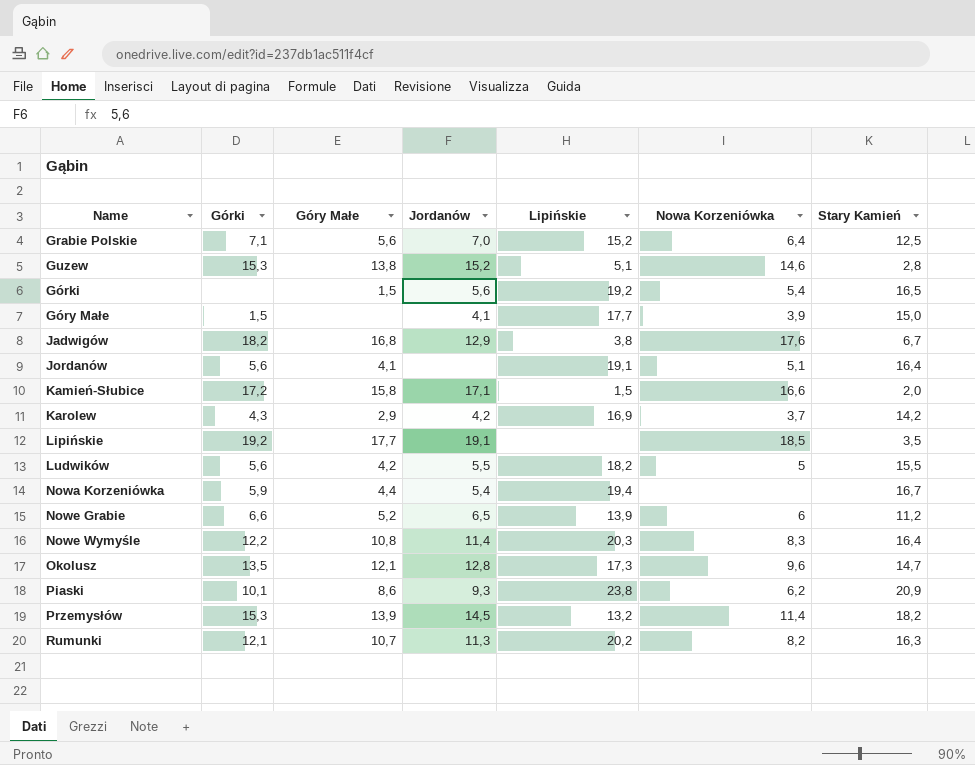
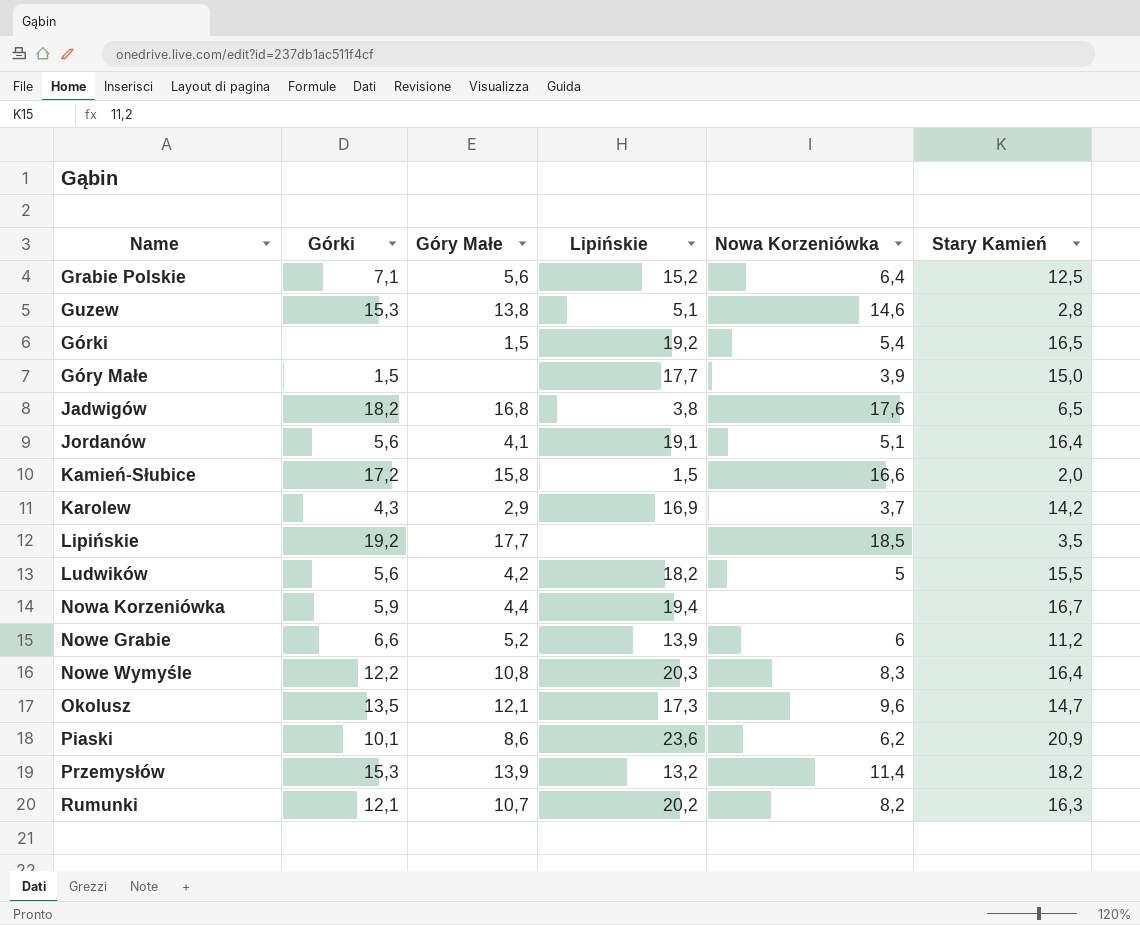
column Jordanów | position: 4 -> none
Jadwigów | Stary Kamień: 6,7 -> 6,5
Piaski | Lipińskie: 23,8 -> 23,6

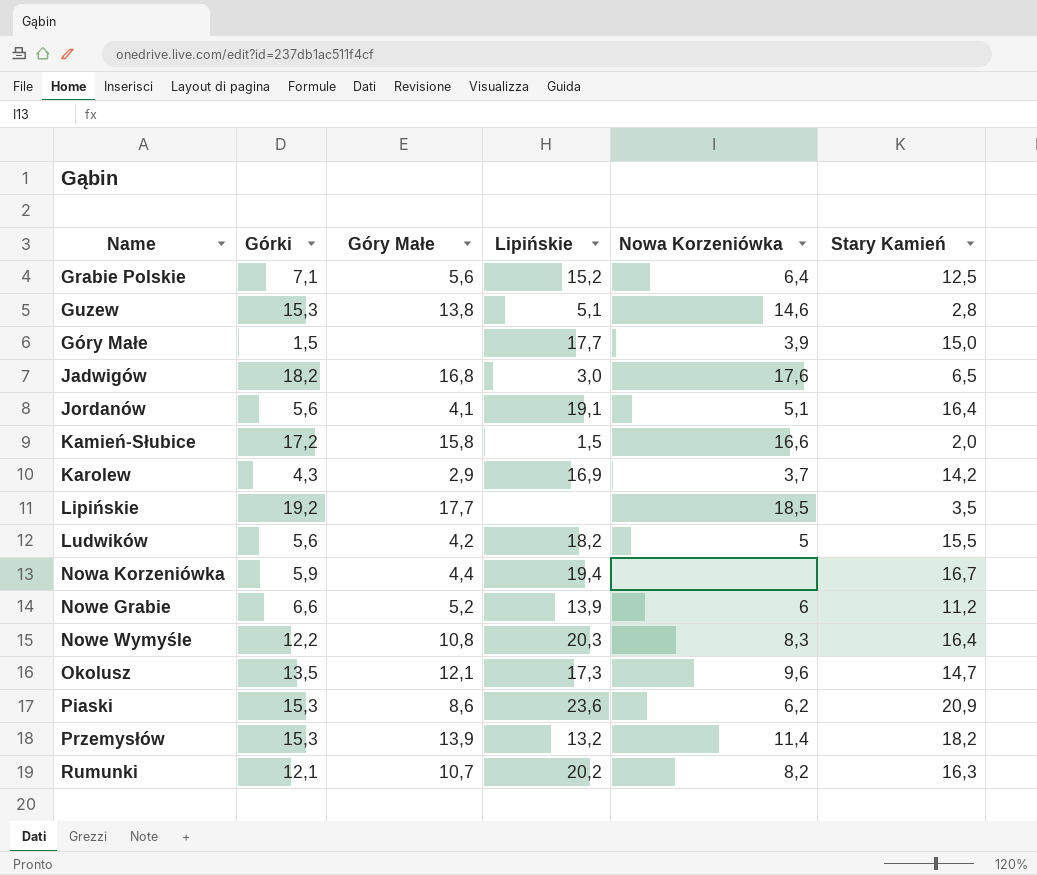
row Górki: none | 1,5 | 19,2 | 5,4 | 16,5 -> none
Jadwigów | Lipińskie: 3,8 -> 3,0
Piaski | Górki: 10,1 -> 15,3

